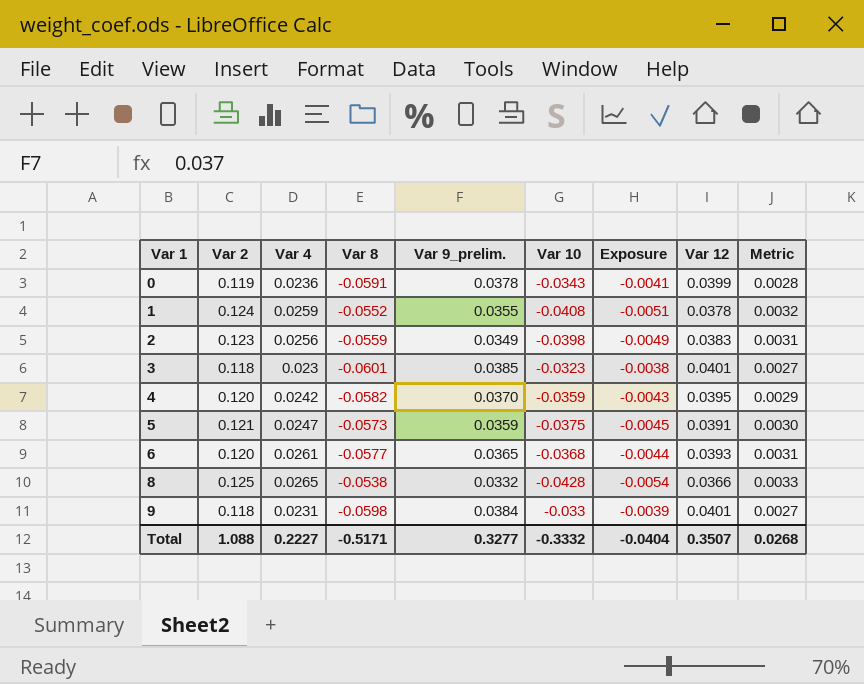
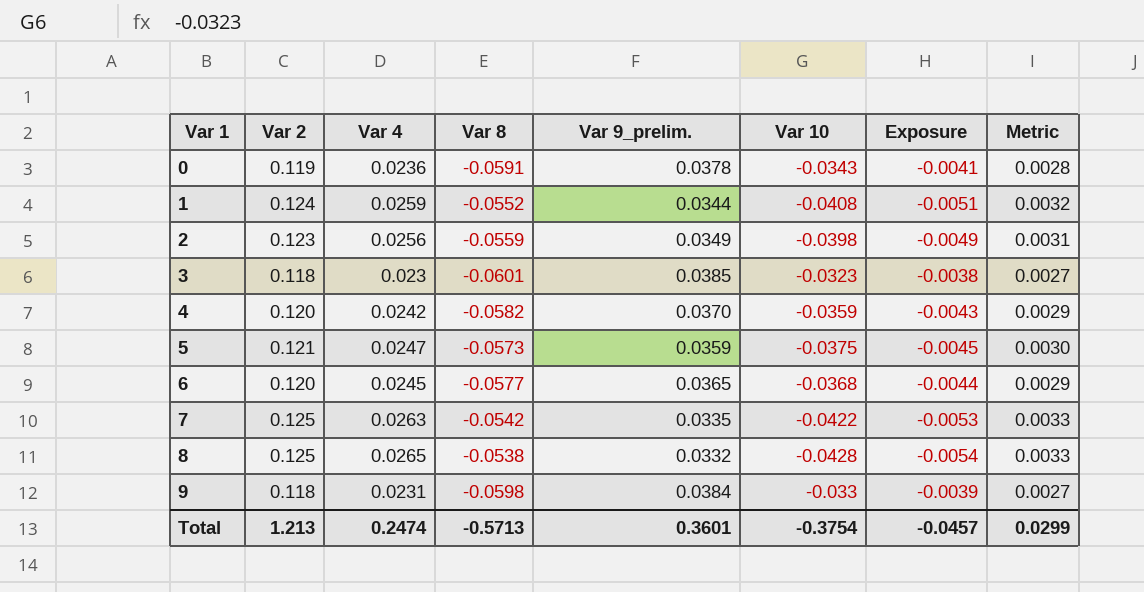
column Var 12 | position: 8 -> none
1 | Var 9_prelim.: 0.0355 -> 0.0344
6 | Var 4: 0.0261 -> 0.0245
6 | Metric: 0.0031 -> 0.0029
row 7: none -> 0.125 | 0.0263 | -0.0542 | 0.0335 | -0.0422 | -0.0053 | 0.0033
Total | Var 2: 1.088 -> 1.213
Total | Var 4: 0.2227 -> 0.2474
Total | Var 8: -0.5171 -> -0.5713
Total | Var 9_prelim.: 0.3277 -> 0.3601
Total | Var 10: -0.3332 -> -0.3754
Total | Exposure: -0.0404 -> -0.0457
Total | Metric: 0.0268 -> 0.0299

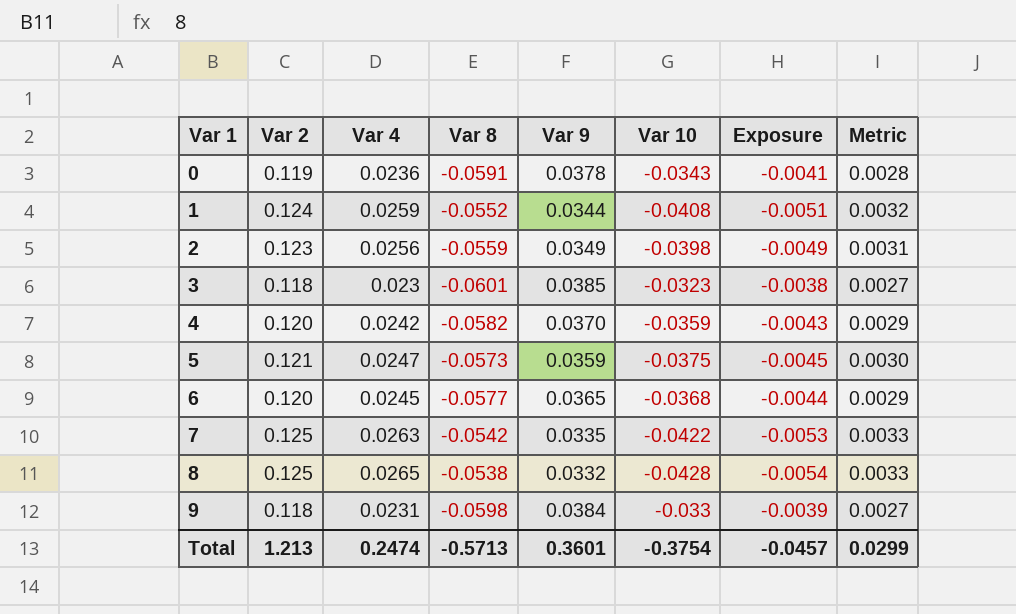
column name: Var 9_prelim. -> Var 9

